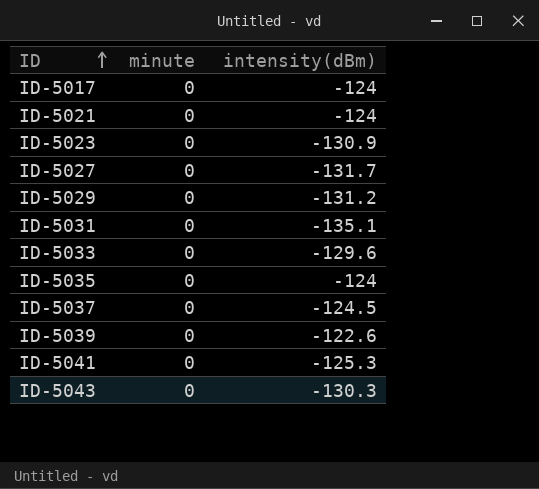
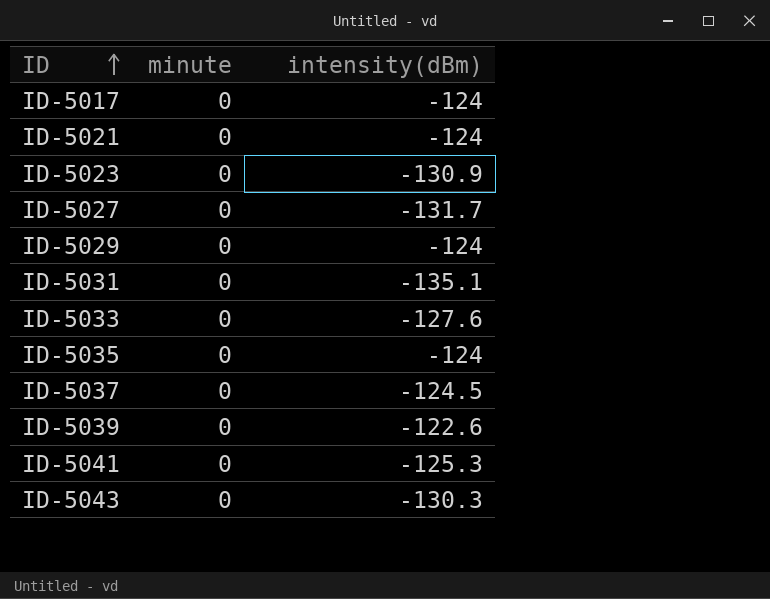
ID-5029 | intensity(dBm): -131.2 -> -124
ID-5033 | intensity(dBm): -129.6 -> -127.6

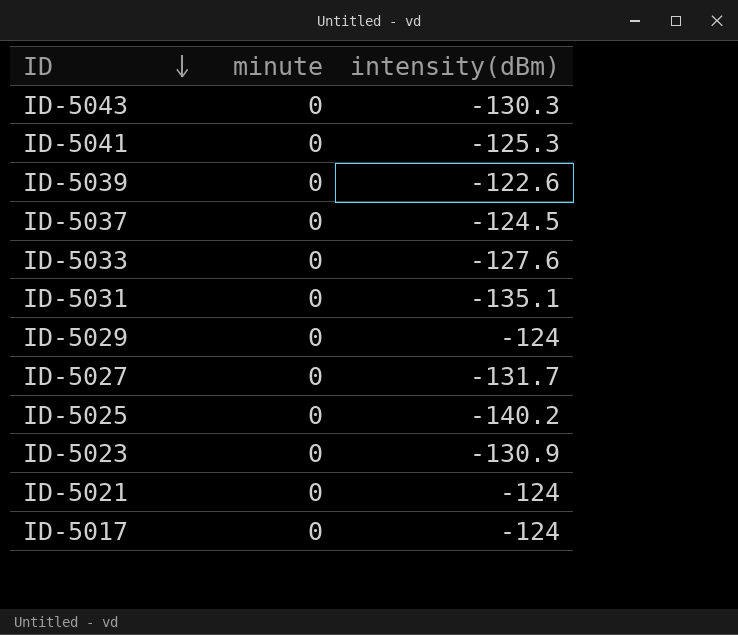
row order: ID ascending -> ID descending
row ID-5035: 0 | -124 -> none
row ID-5025: none -> 0 | -140.2

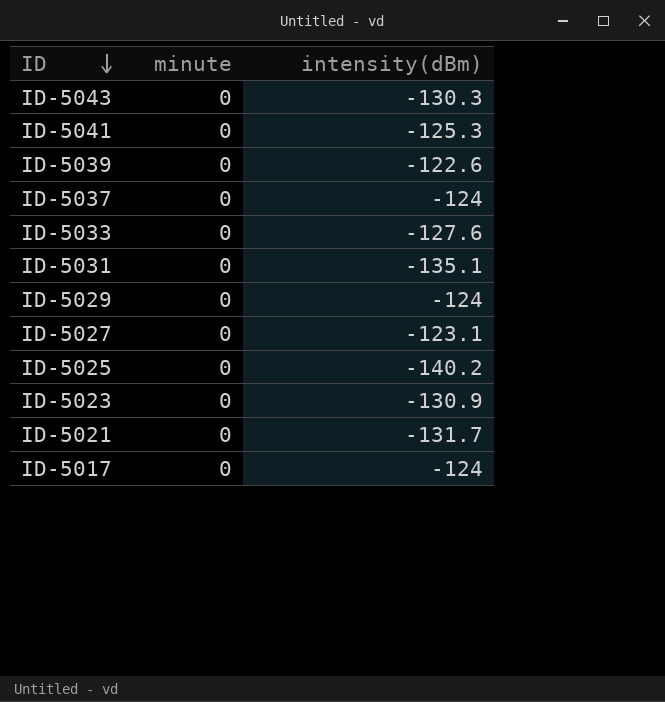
ID-5037 | intensity(dBm): -124.5 -> -124
ID-5027 | intensity(dBm): -131.7 -> -123.1
ID-5021 | intensity(dBm): -124 -> -131.7

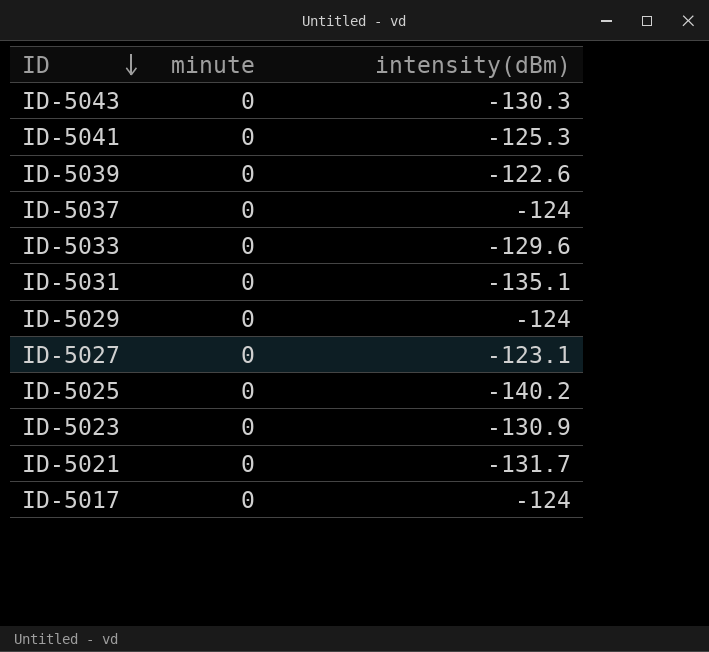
ID-5033 | intensity(dBm): -127.6 -> -129.6

